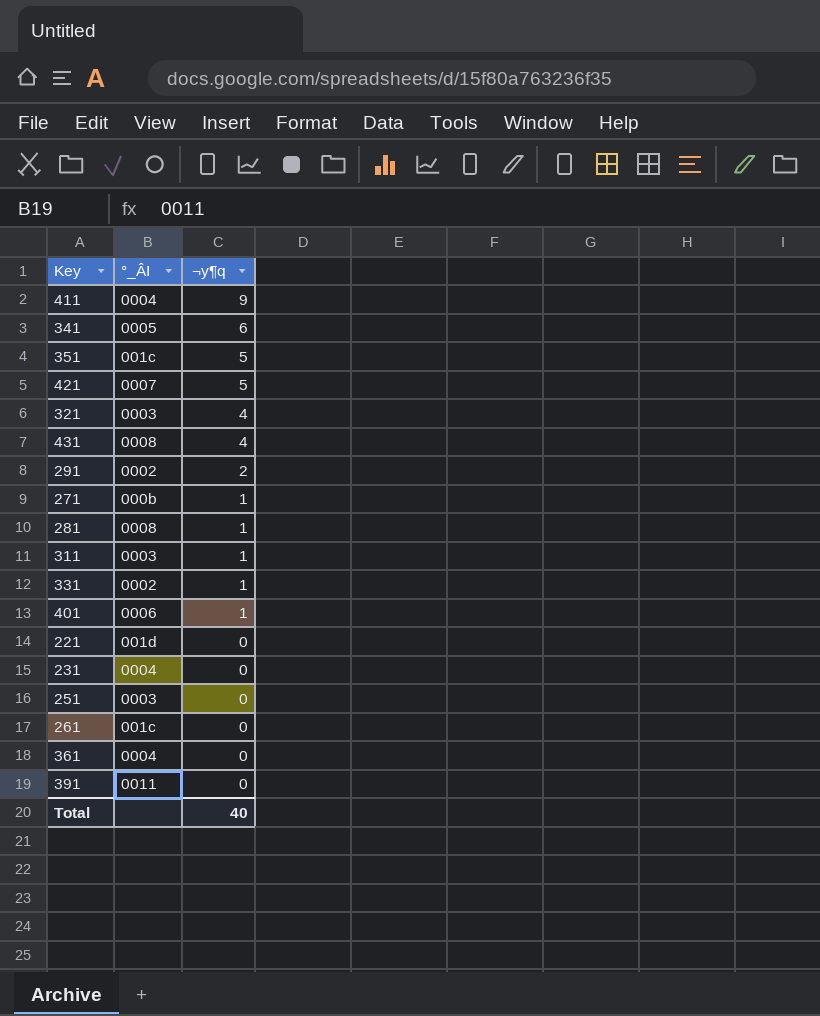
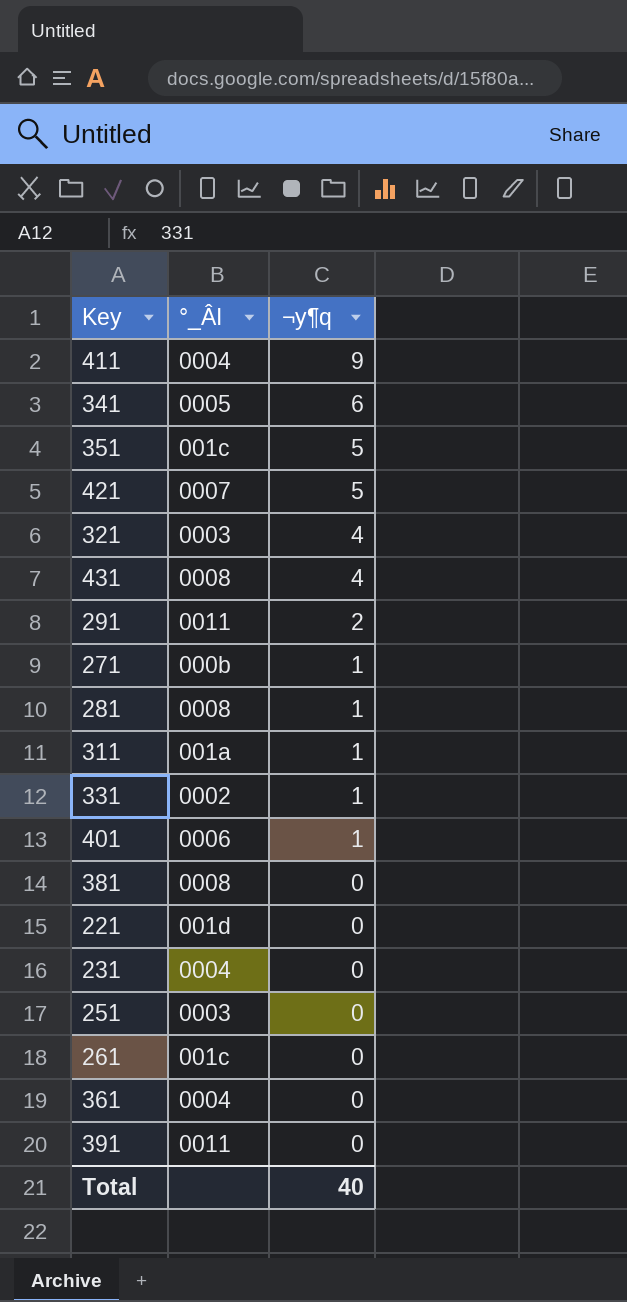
291 | °_ÂI: 0002 -> 0011
311 | °_ÂI: 0003 -> 001a
row 381: none -> 0008 | 0

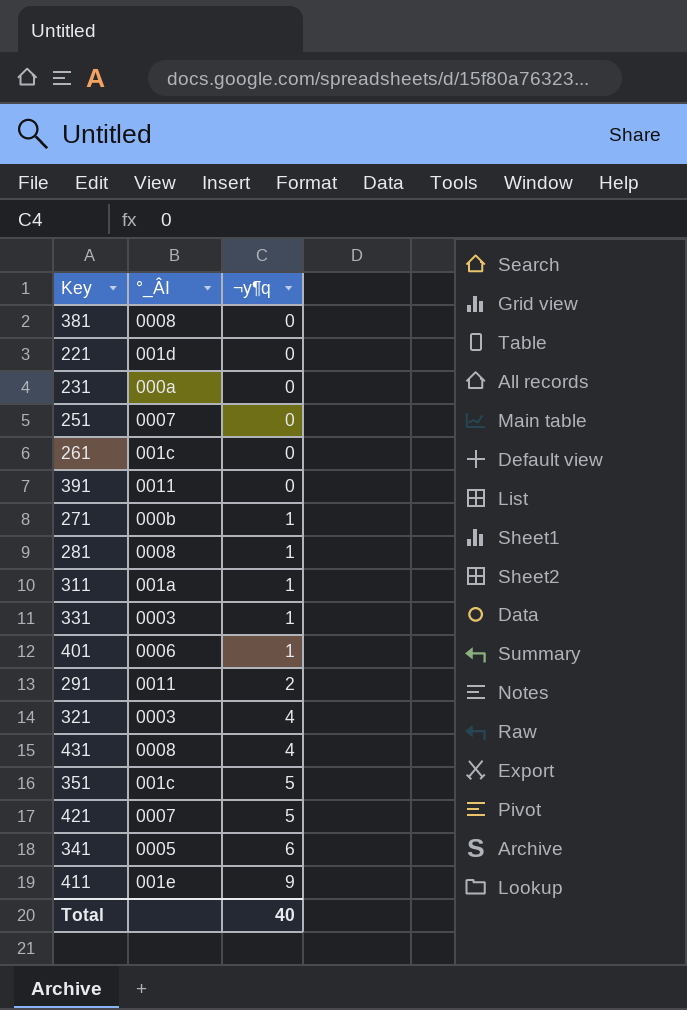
row order: ¬y¶q descending -> ¬y¶q ascending
row 361: 0004 | 0 -> none
231 | °_ÂI: 0004 -> 000a
251 | °_ÂI: 0003 -> 0007
331 | °_ÂI: 0002 -> 0003
411 | °_ÂI: 0004 -> 001e

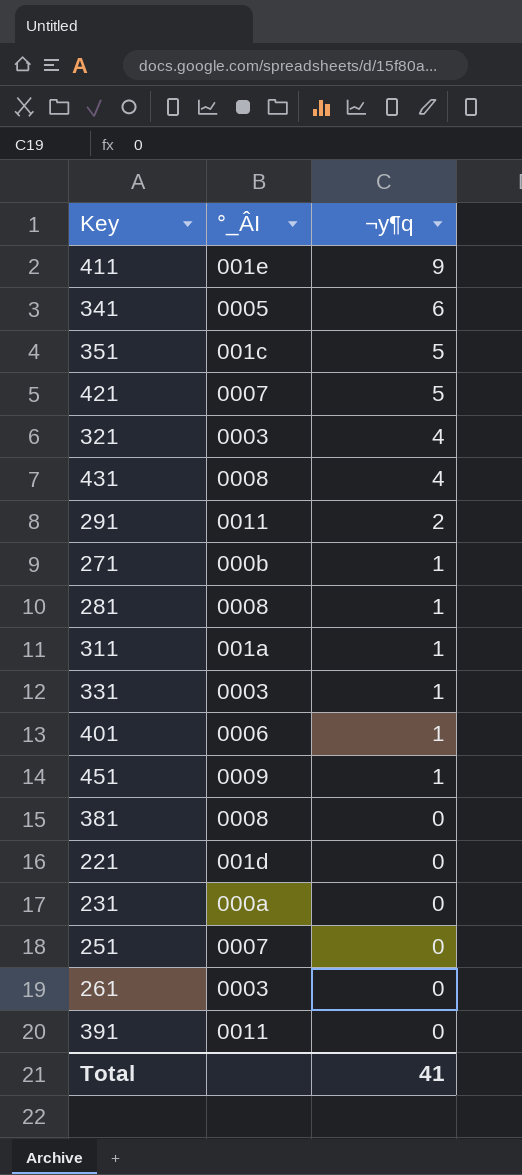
row order: ¬y¶q ascending -> ¬y¶q descending
row 451: none -> 0009 | 1
261 | °_ÂI: 001c -> 0003
Total | ¬y¶q: 40 -> 41

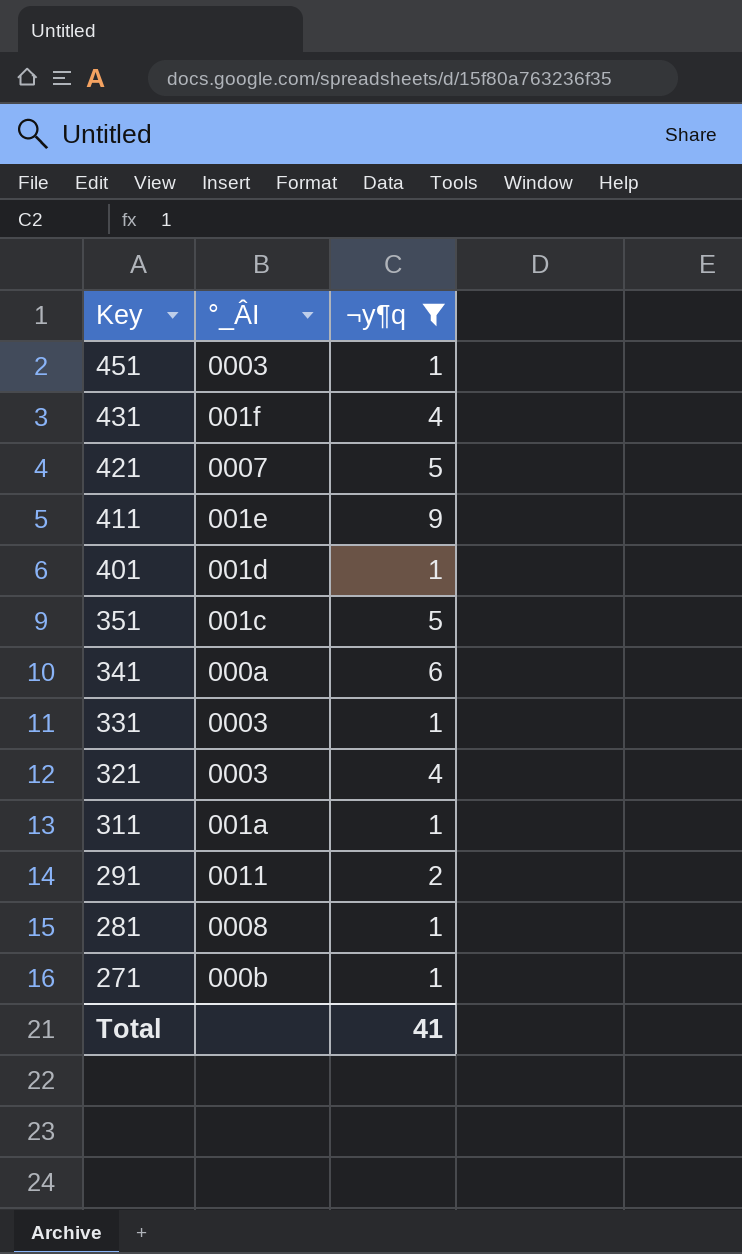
filter: none -> ¬y¶q != 0
row order: ¬y¶q descending -> Key descending
451 | °_ÂI: 0009 -> 0003
431 | °_ÂI: 0008 -> 001f
401 | °_ÂI: 0006 -> 001d
341 | °_ÂI: 0005 -> 000a

